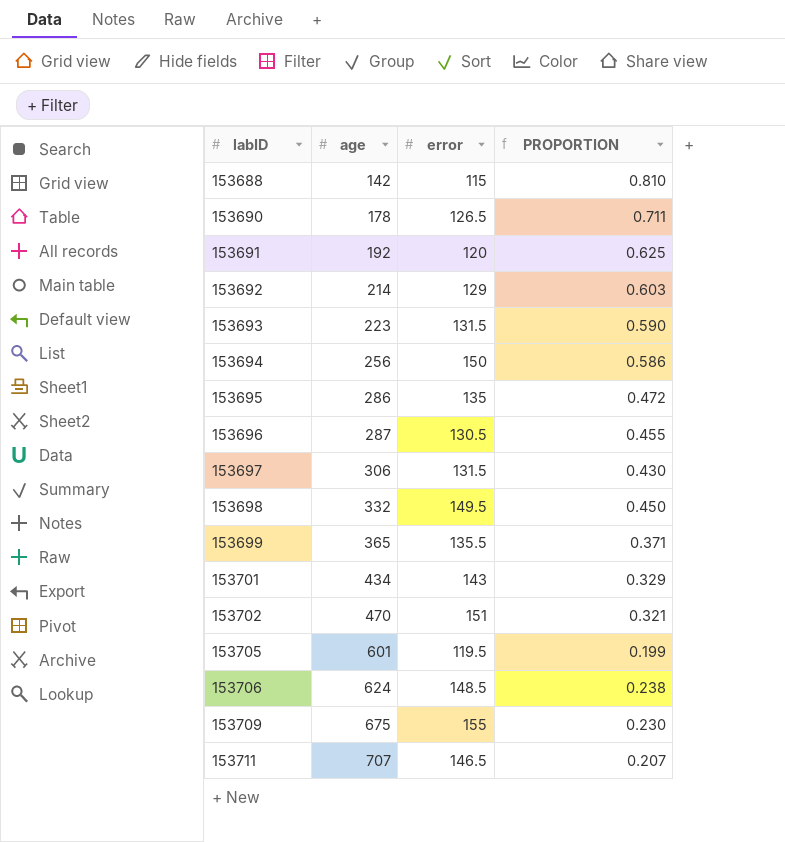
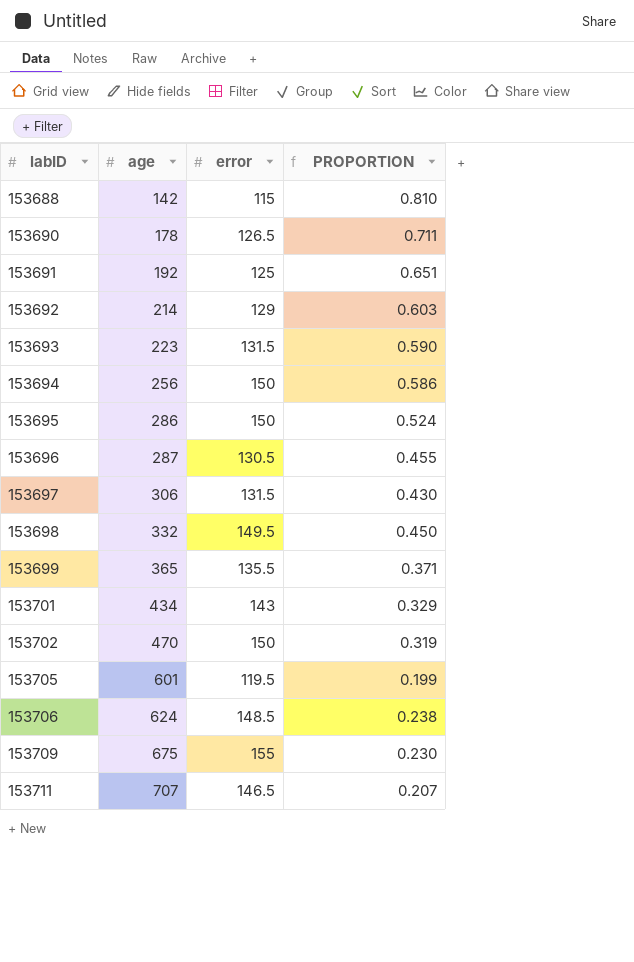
153691 | error: 120 -> 125
153691 | PROPORTION: 0.625 -> 0.651
153695 | error: 135 -> 150
153695 | PROPORTION: 0.472 -> 0.524
153702 | error: 151 -> 150
153702 | PROPORTION: 0.321 -> 0.319

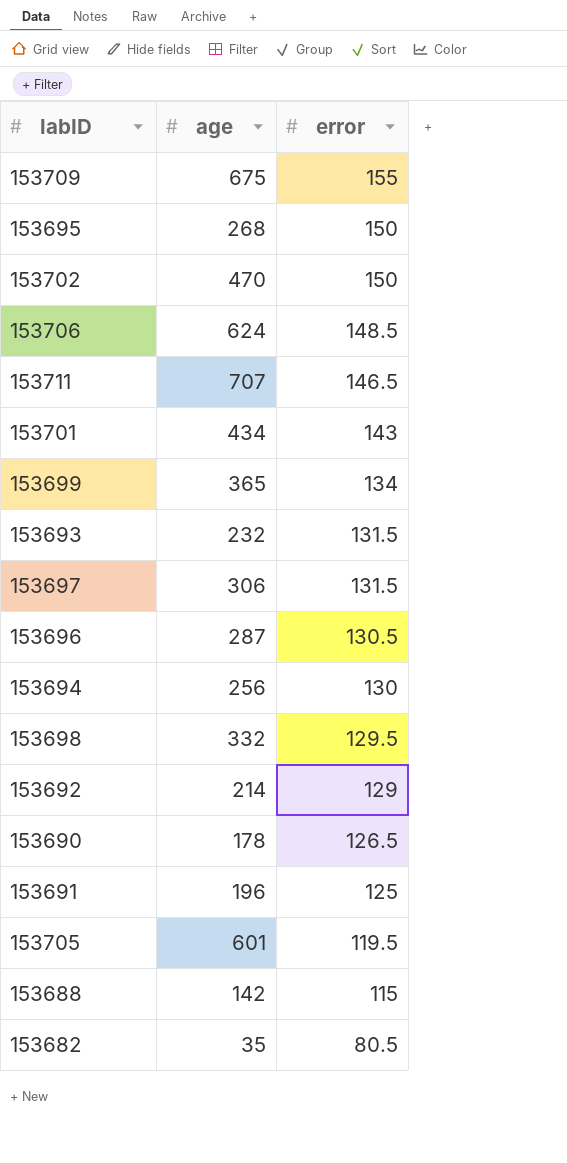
row order: labID ascending -> error descending
column PROPORTION | formula: [error] / [age] -> none
153695 | age: 286 -> 268
153699 | error: 135.5 -> 134
153693 | age: 223 -> 232
153694 | error: 150 -> 130
153698 | error: 149.5 -> 129.5
153691 | age: 192 -> 196
row 153682: none -> 35 | 80.5

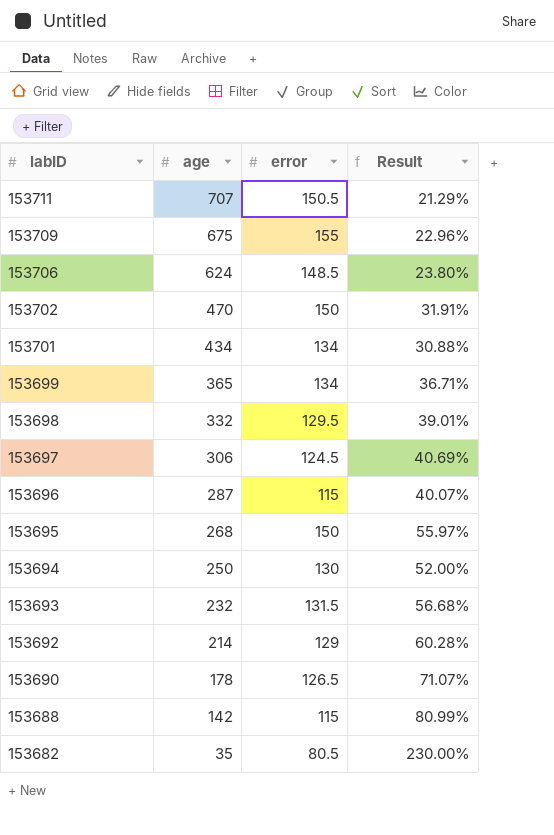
row order: error descending -> labID descending
column Result | formula: none -> [error] / [age]
row 153691: 196 | 125 -> none
row 153705: 601 | 119.5 -> none
153711 | error: 146.5 -> 150.5
153701 | error: 143 -> 134
153697 | error: 131.5 -> 124.5
153696 | error: 130.5 -> 115
153694 | age: 256 -> 250

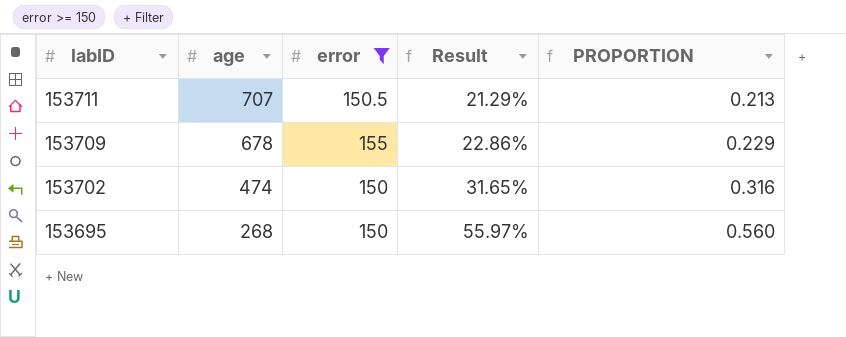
filter: none -> error >= 150
column PROPORTION | formula: none -> [error] / [age]
153709 | age: 675 -> 678
153709 | Result: 22.96% -> 22.86%
153702 | age: 470 -> 474
153702 | Result: 31.91% -> 31.65%

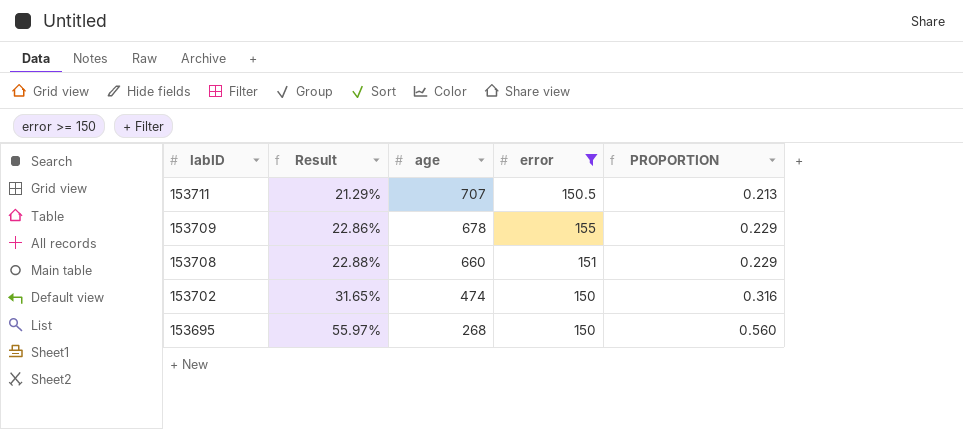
column Result | position: 4 -> 2
row 153708: none -> 22.88% | 660 | 151 | 0.229

